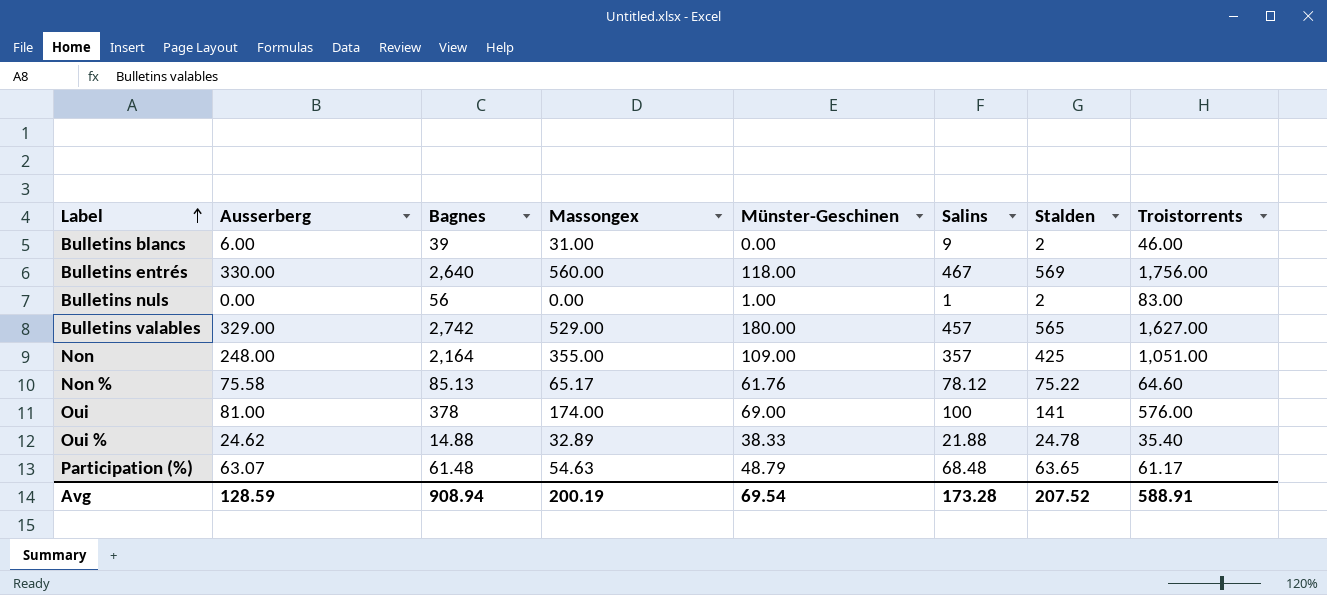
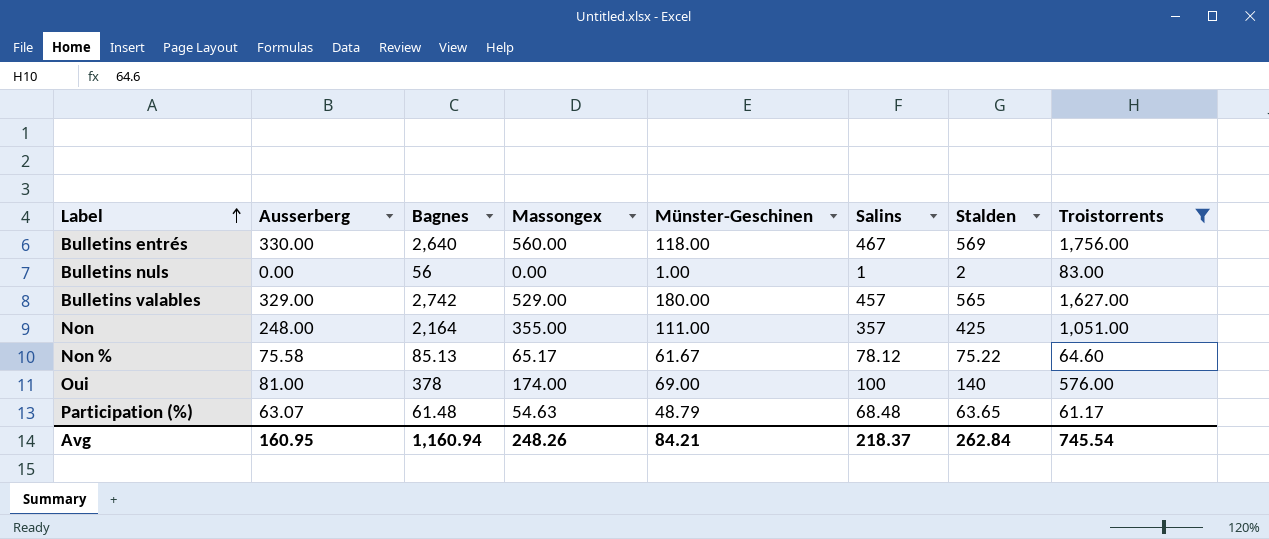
filter: none -> Troistorrents >= 61.17
Non | Münster-Geschinen: 109.00 -> 111.00
Non % | Münster-Geschinen: 61.76 -> 61.67
Oui | Stalden: 141 -> 140
Avg | Ausserberg: 128.59 -> 160.95
Avg | Bagnes: 908.94 -> 1,160.94
Avg | Massongex: 200.19 -> 248.26
Avg | Münster-Geschinen: 69.54 -> 84.21
Avg | Salins: 173.28 -> 218.37
Avg | Stalden: 207.52 -> 262.84
Avg | Troistorrents: 588.91 -> 745.54

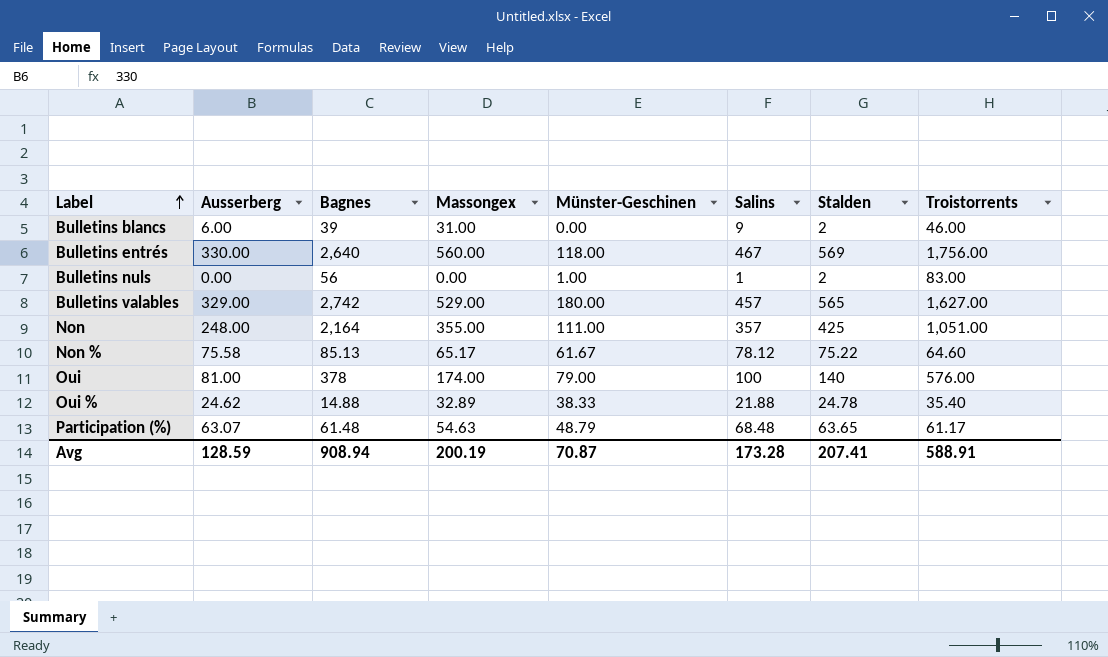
filter: Troistorrents >= 61.17 -> none
Oui | Münster-Geschinen: 69.00 -> 79.00
Avg | Ausserberg: 160.95 -> 128.59
Avg | Bagnes: 1,160.94 -> 908.94
Avg | Massongex: 248.26 -> 200.19
Avg | Münster-Geschinen: 84.21 -> 70.87
Avg | Salins: 218.37 -> 173.28
Avg | Stalden: 262.84 -> 207.41
Avg | Troistorrents: 745.54 -> 588.91

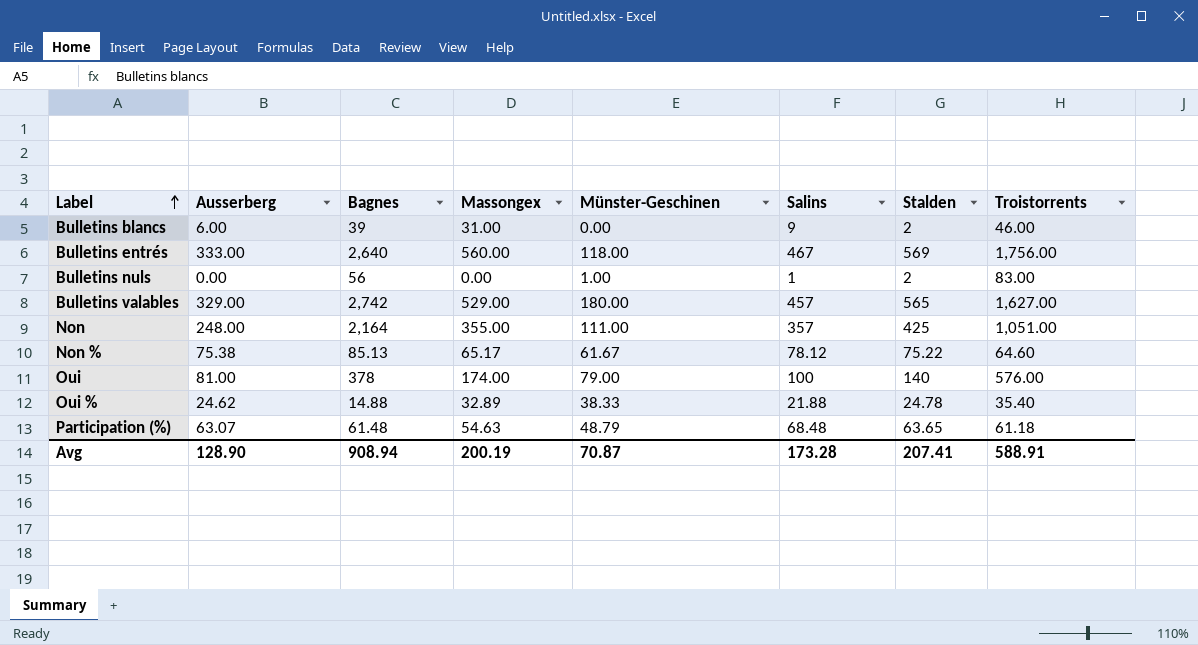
Bulletins entrés | Ausserberg: 330.00 -> 333.00
Non % | Ausserberg: 75.58 -> 75.38
Participation (%) | Troistorrents: 61.17 -> 61.18
Avg | Ausserberg: 128.59 -> 128.90

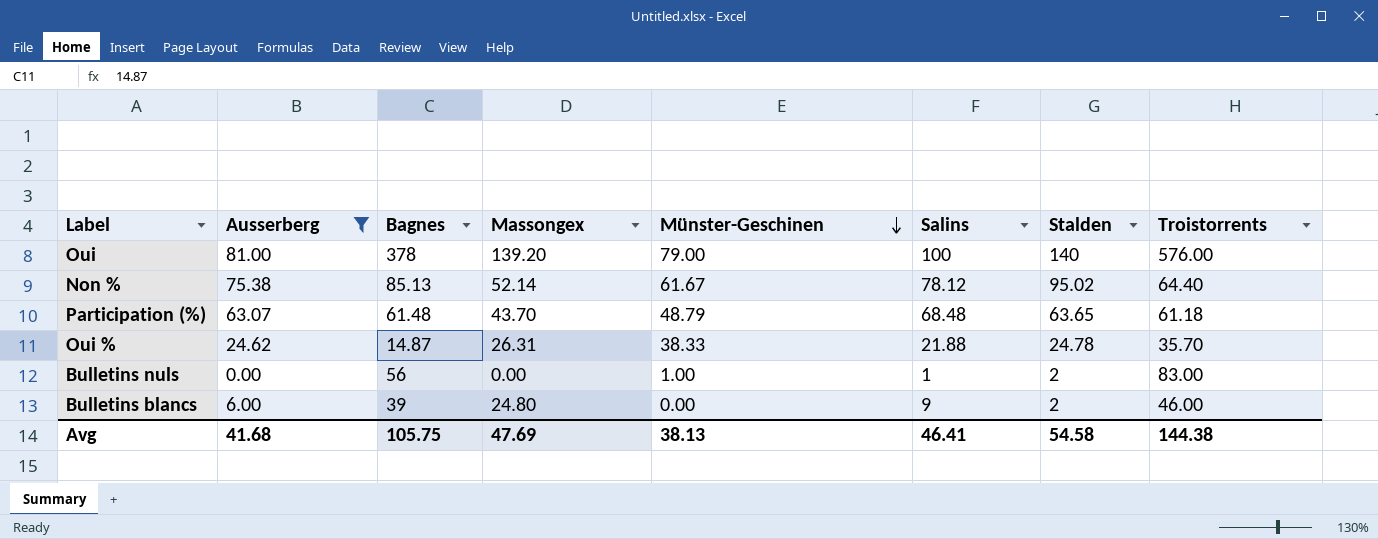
filter: none -> Ausserberg <= 81.00
row order: Label ascending -> Münster-Geschinen descending
Oui | Massongex: 174.00 -> 139.20
Non % | Massongex: 65.17 -> 52.14
Non % | Stalden: 75.22 -> 95.02
Non % | Troistorrents: 64.60 -> 64.40
Participation (%) | Massongex: 54.63 -> 43.70
Oui % | Bagnes: 14.88 -> 14.87
Oui % | Massongex: 32.89 -> 26.31
Oui % | Troistorrents: 35.40 -> 35.70
Bulletins blancs | Massongex: 31.00 -> 24.80
Avg | Ausserberg: 128.90 -> 41.68
Avg | Bagnes: 908.94 -> 105.75
Avg | Massongex: 200.19 -> 47.69
Avg | Münster-Geschinen: 70.87 -> 38.13
Avg | Salins: 173.28 -> 46.41
Avg | Stalden: 207.41 -> 54.58
Avg | Troistorrents: 588.91 -> 144.38

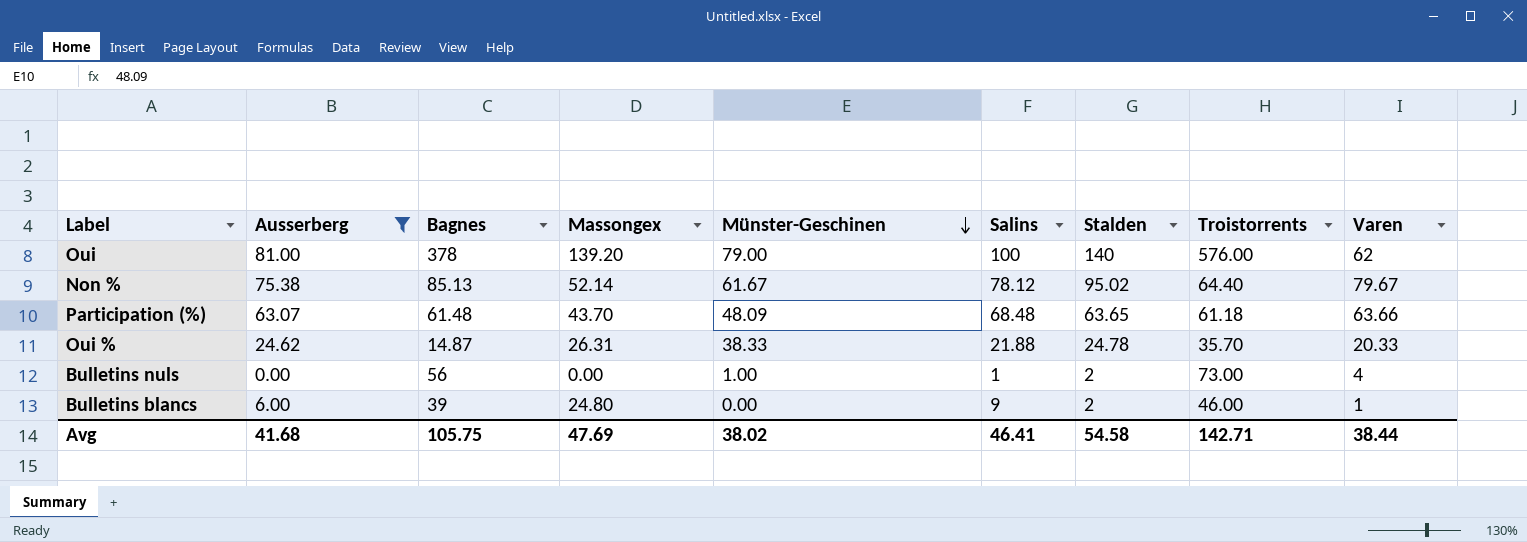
column Varen | position: none -> 9
Participation (%) | Münster-Geschinen: 48.79 -> 48.09
Bulletins nuls | Troistorrents: 83.00 -> 73.00
Avg | Münster-Geschinen: 38.13 -> 38.02
Avg | Troistorrents: 144.38 -> 142.71

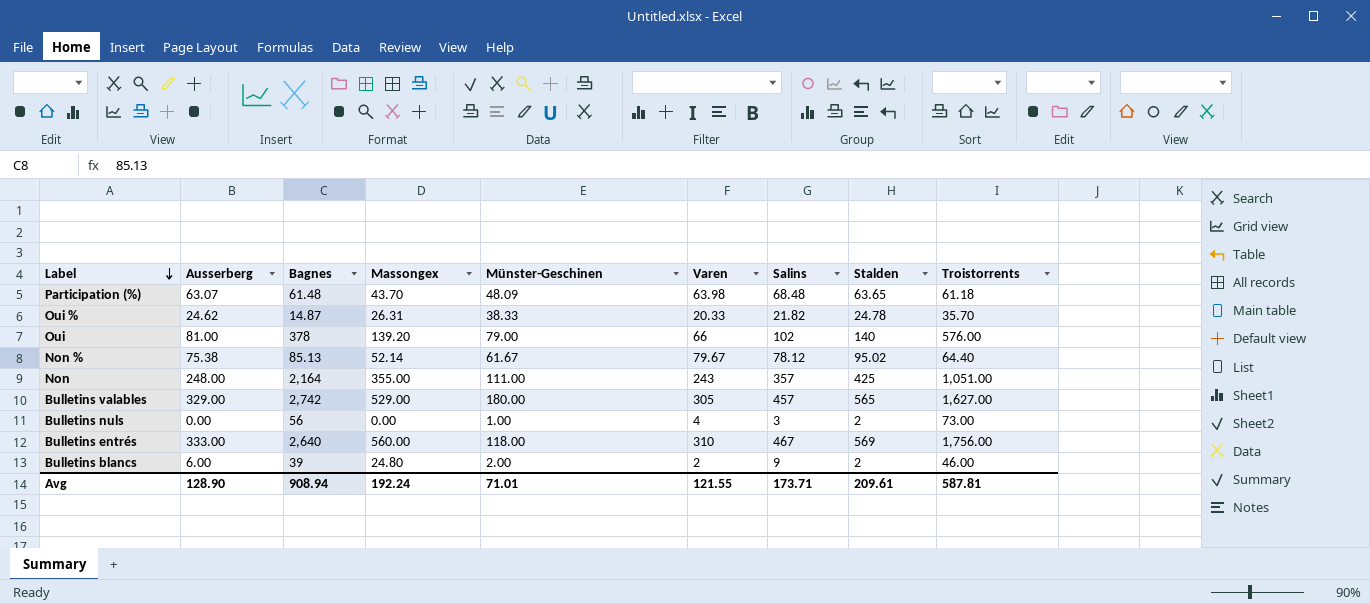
filter: Ausserberg <= 81.00 -> none
row order: Münster-Geschinen descending -> Label descending
column Varen | position: 9 -> 6
Participation (%) | Varen: 63.66 -> 63.98
Oui % | Salins: 21.88 -> 21.82
Oui | Varen: 62 -> 66
Oui | Salins: 100 -> 102
Bulletins nuls | Salins: 1 -> 3
Bulletins blancs | Münster-Geschinen: 0.00 -> 2.00
Bulletins blancs | Varen: 1 -> 2
Avg | Ausserberg: 41.68 -> 128.90
Avg | Bagnes: 105.75 -> 908.94
Avg | Massongex: 47.69 -> 192.24
Avg | Münster-Geschinen: 38.02 -> 71.01
Avg | Varen: 38.44 -> 121.55
Avg | Salins: 46.41 -> 173.71
Avg | Stalden: 54.58 -> 209.61
Avg | Troistorrents: 142.71 -> 587.81

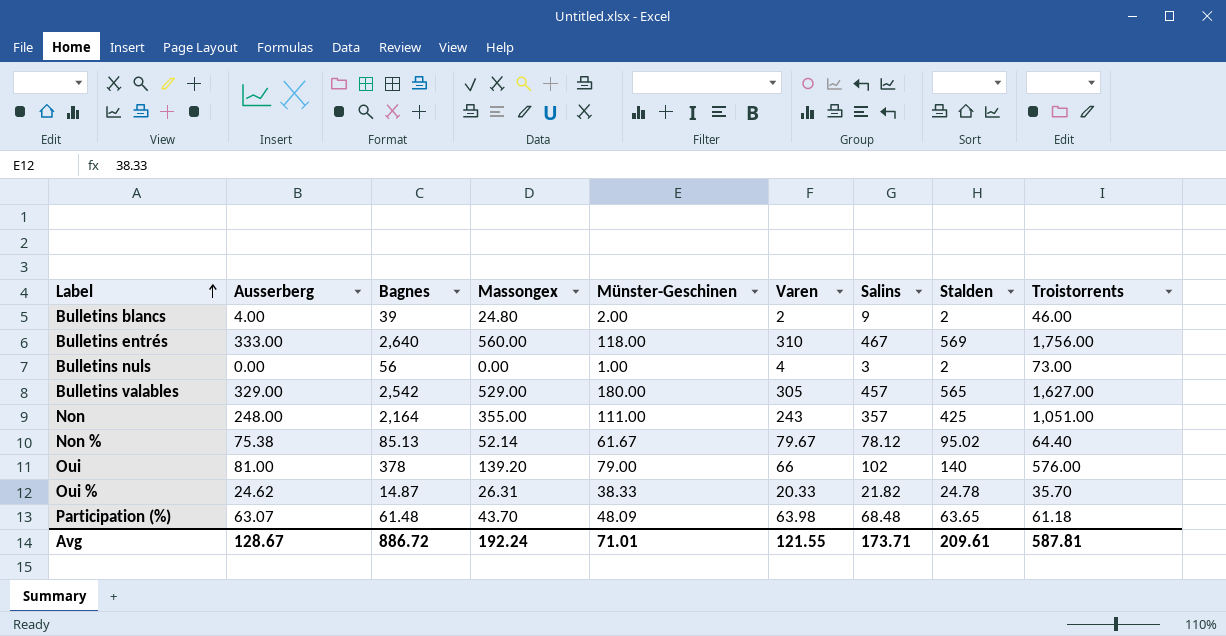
row order: Label descending -> Label ascending
Bulletins blancs | Ausserberg: 6.00 -> 4.00
Bulletins valables | Bagnes: 2,742 -> 2,542
Avg | Ausserberg: 128.90 -> 128.67
Avg | Bagnes: 908.94 -> 886.72

